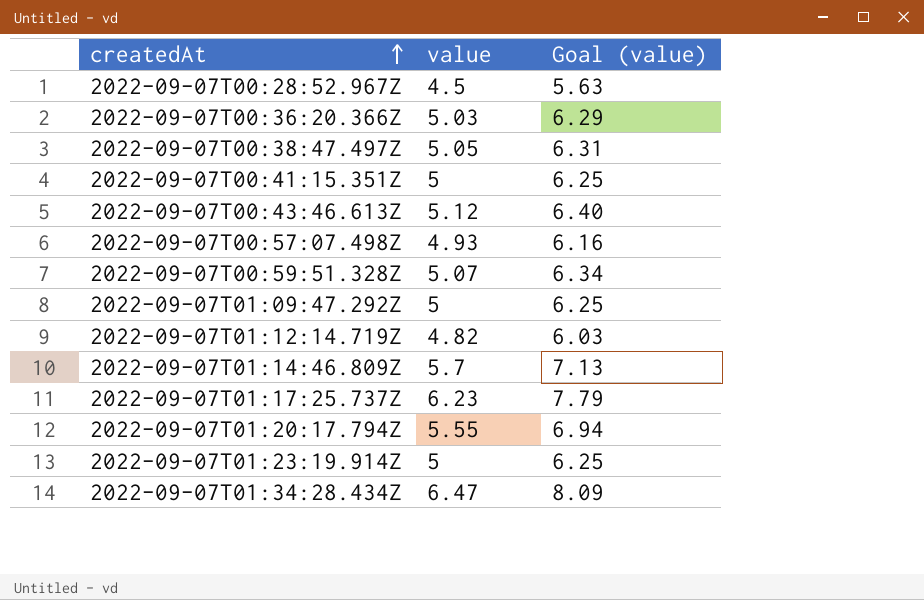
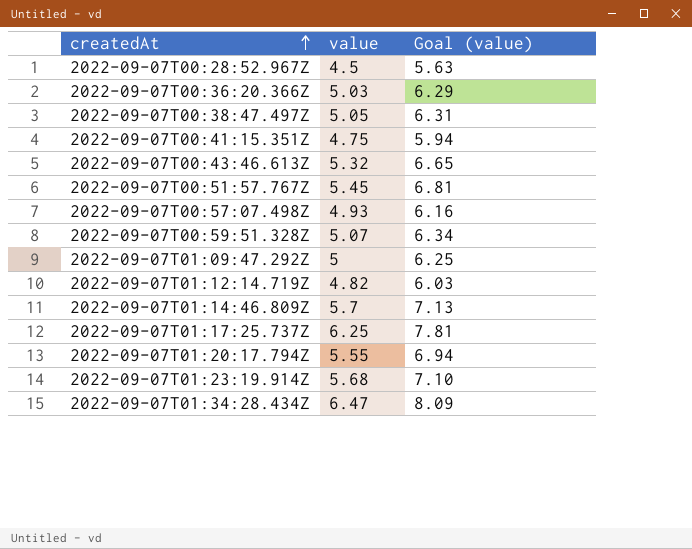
2022-09-07T00:41:15.351Z | value: 5 -> 4.75
2022-09-07T00:41:15.351Z | Goal (value): 6.25 -> 5.94
2022-09-07T00:43:46.613Z | value: 5.12 -> 5.32
2022-09-07T00:43:46.613Z | Goal (value): 6.40 -> 6.65
row 2022-09-07T00:51:57.767Z: none -> 5.45 | 6.81
2022-09-07T01:17:25.737Z | value: 6.23 -> 6.25
2022-09-07T01:17:25.737Z | Goal (value): 7.79 -> 7.81
2022-09-07T01:23:19.914Z | value: 5 -> 5.68
2022-09-07T01:23:19.914Z | Goal (value): 6.25 -> 7.10

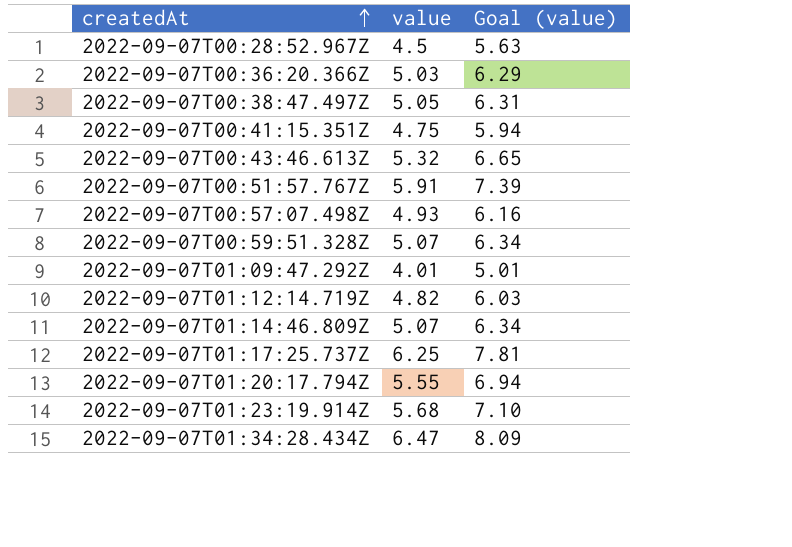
2022-09-07T00:51:57.767Z | value: 5.45 -> 5.91
2022-09-07T00:51:57.767Z | Goal (value): 6.81 -> 7.39
2022-09-07T01:09:47.292Z | value: 5 -> 4.01
2022-09-07T01:09:47.292Z | Goal (value): 6.25 -> 5.01
2022-09-07T01:14:46.809Z | value: 5.7 -> 5.07
2022-09-07T01:14:46.809Z | Goal (value): 7.13 -> 6.34

